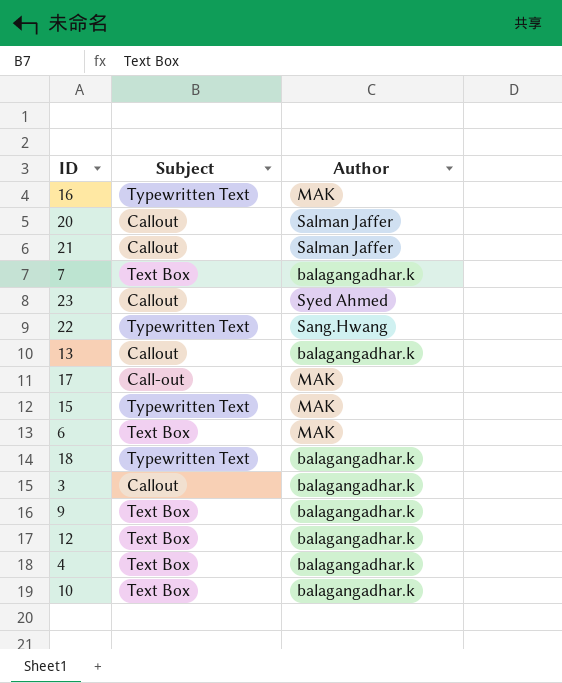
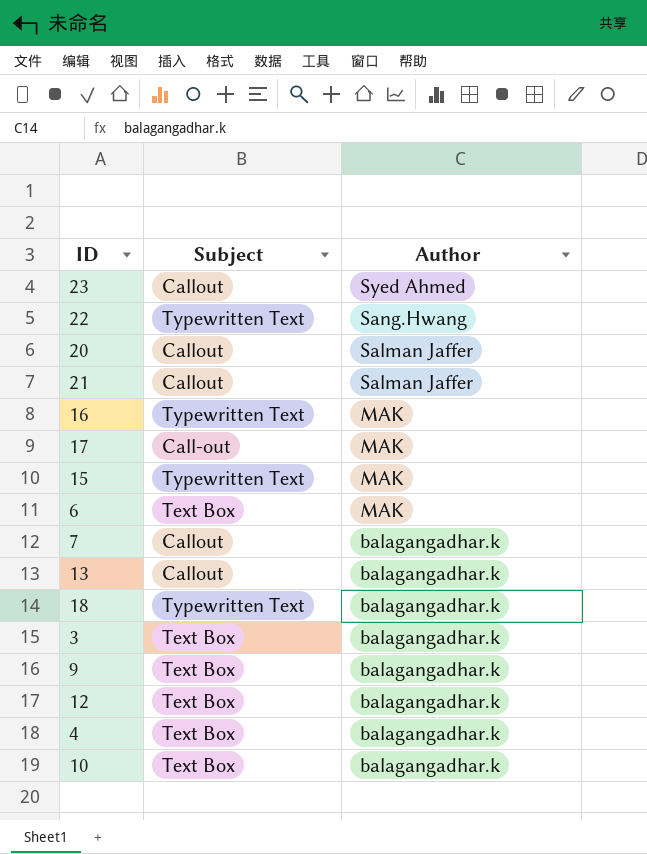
row order: none -> Author descending
7 | Subject: Text Box -> Callout
3 | Subject: Callout -> Text Box

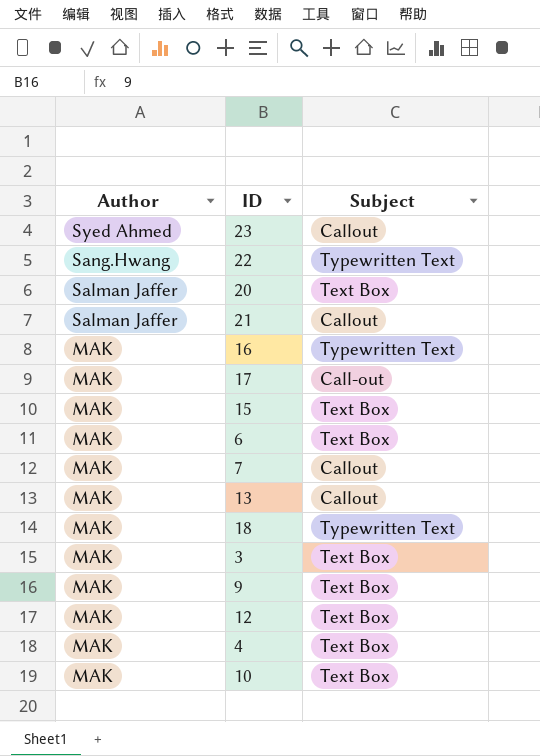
column Author | position: 3 -> 1
20 | Subject: Callout -> Text Box
15 | Subject: Typewritten Text -> Text Box
7 | Author: balagangadhar.k -> MAK
13 | Author: balagangadhar.k -> MAK
18 | Author: balagangadhar.k -> MAK
3 | Author: balagangadhar.k -> MAK
9 | Author: balagangadhar.k -> MAK
12 | Author: balagangadhar.k -> MAK
4 | Author: balagangadhar.k -> MAK
10 | Author: balagangadhar.k -> MAK

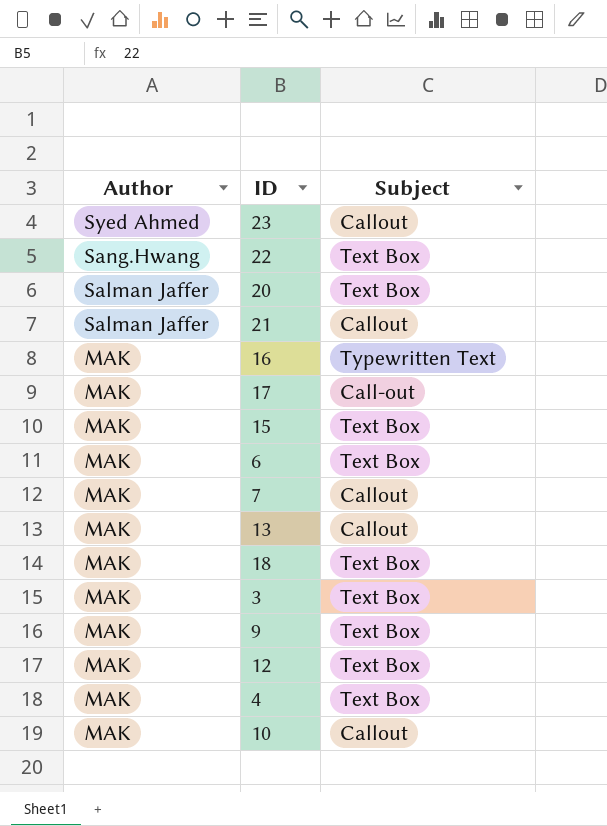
22 | Subject: Typewritten Text -> Text Box
18 | Subject: Typewritten Text -> Text Box
10 | Subject: Text Box -> Callout

